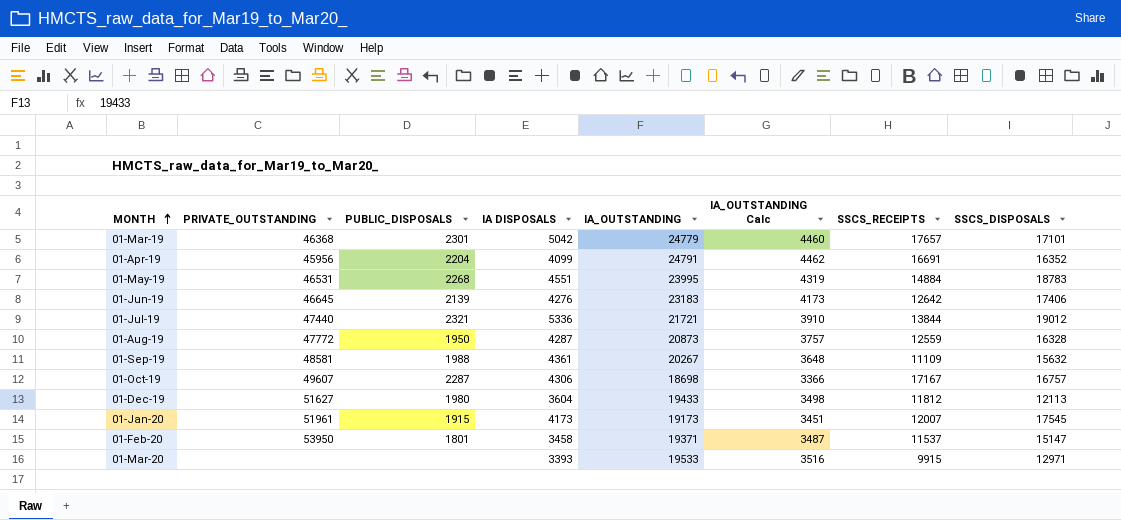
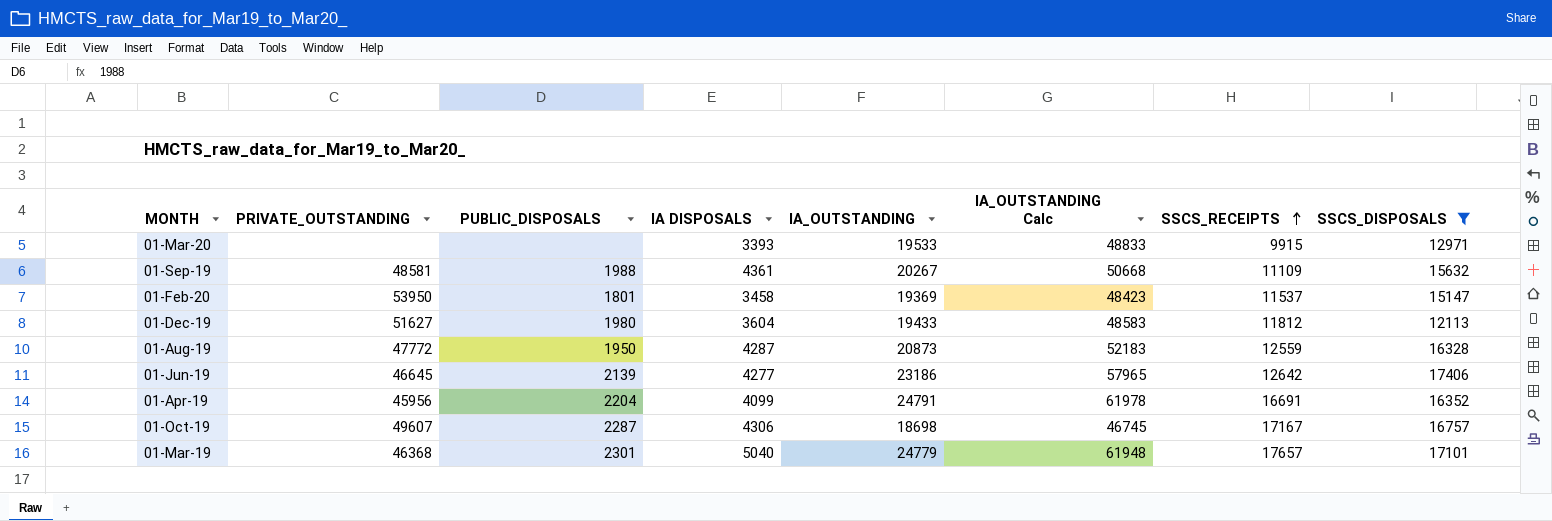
filter: none -> SSCS_DISPOSALS <= 17406
row order: MONTH ascending -> SSCS_RECEIPTS ascending
column IA_OUTSTANDING Calc | formula: [IA_OUTSTANDING] * 0.18 -> [IA_OUTSTANDING] * 2.5
01-Feb-20 | IA_OUTSTANDING: 19371 -> 19369
01-Jun-19 | IA DISPOSALS: 4276 -> 4277
01-Jun-19 | IA_OUTSTANDING: 23183 -> 23186
01-Mar-19 | IA DISPOSALS: 5042 -> 5040

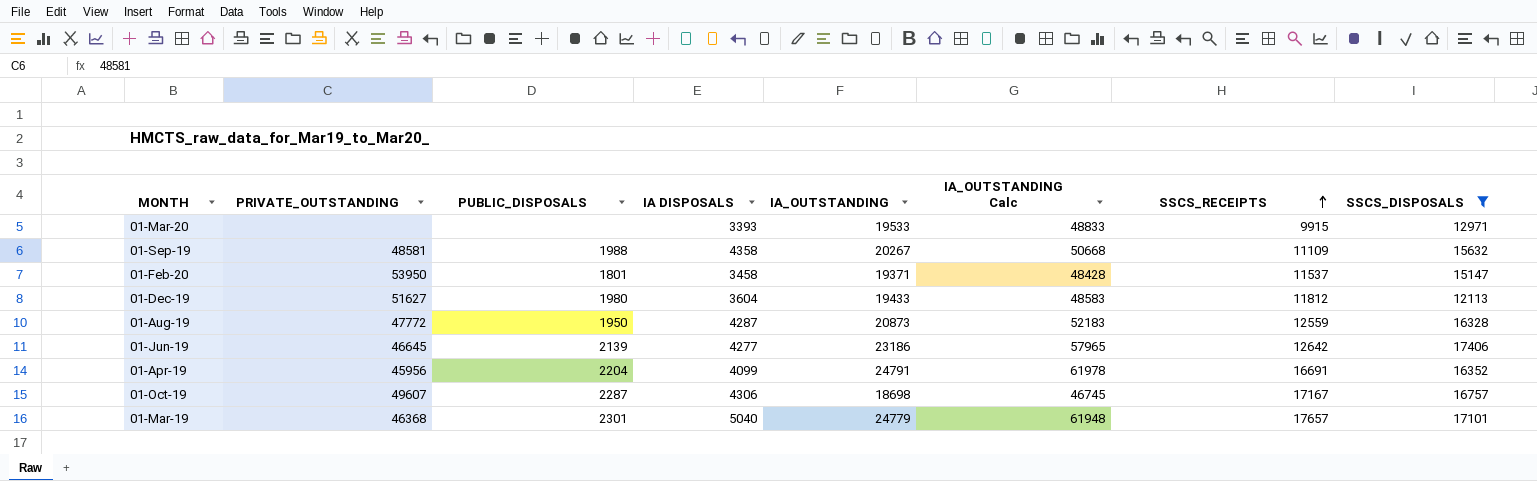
01-Sep-19 | IA DISPOSALS: 4361 -> 4358
01-Feb-20 | IA_OUTSTANDING: 19369 -> 19371
01-Feb-20 | IA_OUTSTANDING Calc: 48423 -> 48428

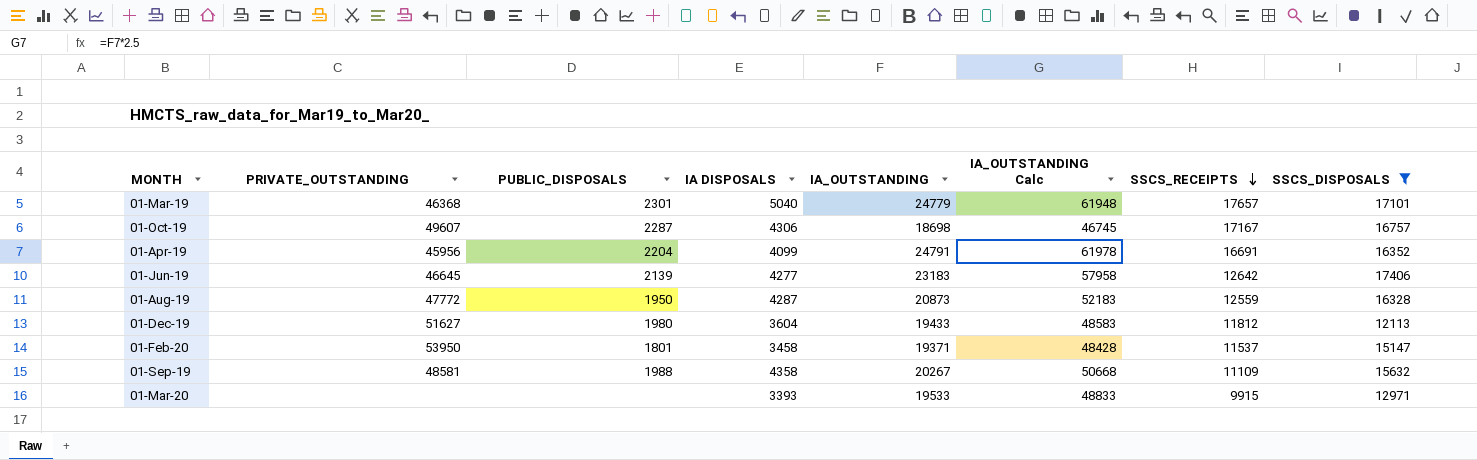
row order: SSCS_RECEIPTS ascending -> SSCS_RECEIPTS descending
01-Jun-19 | IA_OUTSTANDING: 23186 -> 23183
01-Jun-19 | IA_OUTSTANDING Calc: 57965 -> 57958

